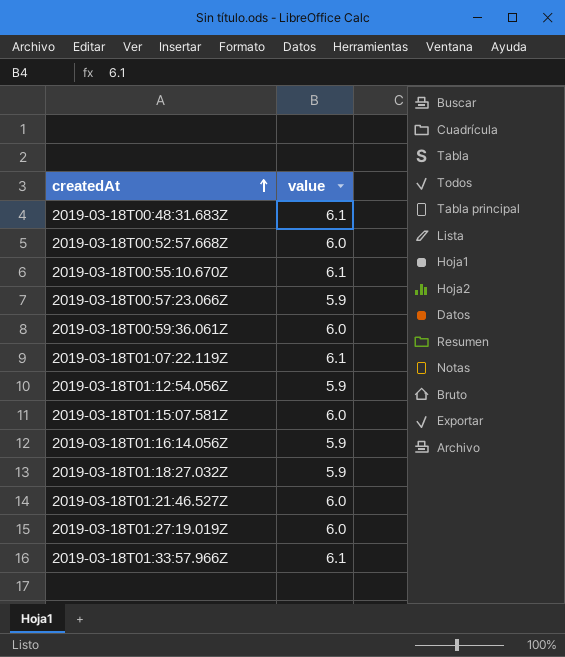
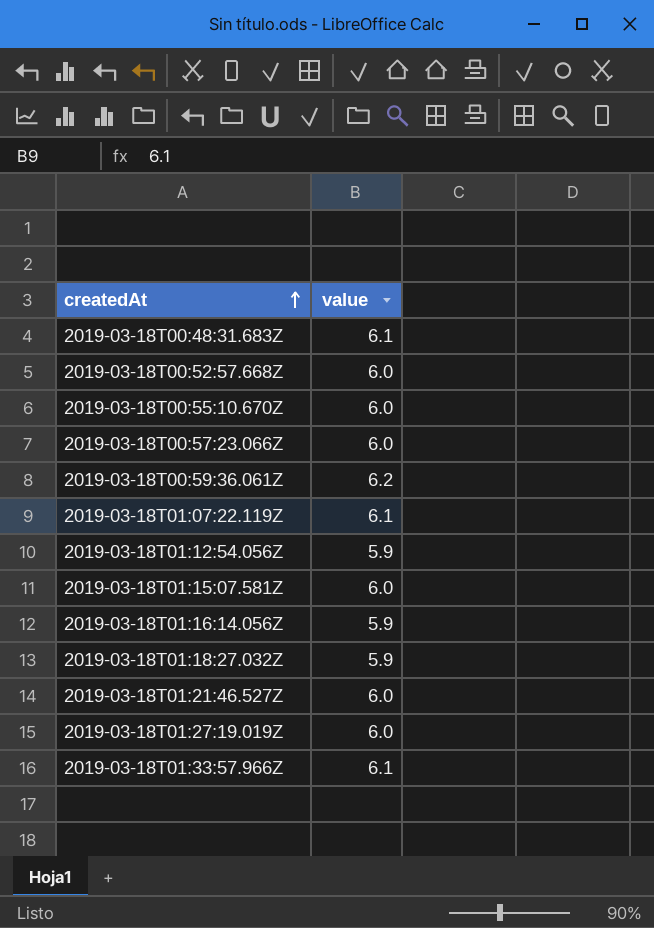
2019-03-18T00:55:10.670Z | value: 6.1 -> 6.0
2019-03-18T00:57:23.066Z | value: 5.9 -> 6.0
2019-03-18T00:59:36.061Z | value: 6.0 -> 6.2

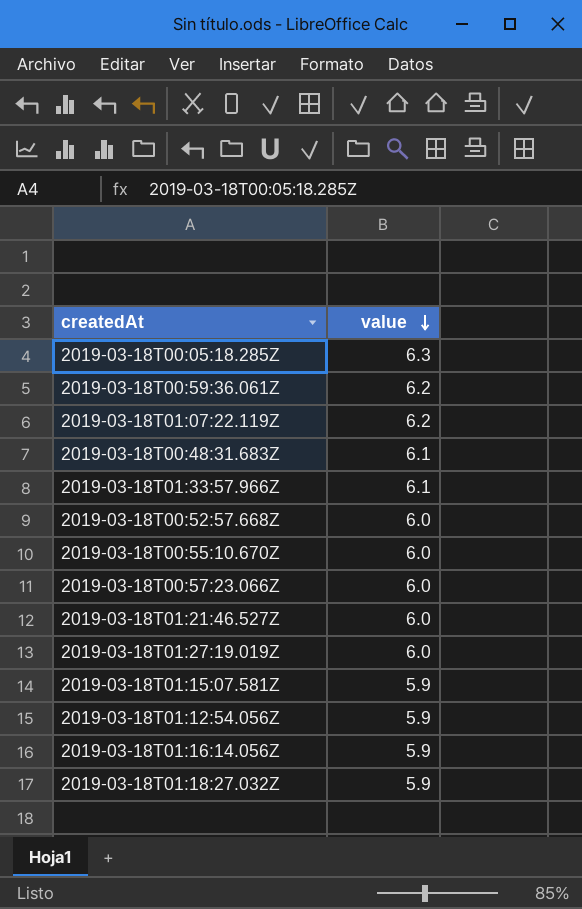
row order: createdAt ascending -> value descending
row 2019-03-18T00:05:18.285Z: none -> 6.3
2019-03-18T01:07:22.119Z | value: 6.1 -> 6.2
2019-03-18T01:15:07.581Z | value: 6.0 -> 5.9

